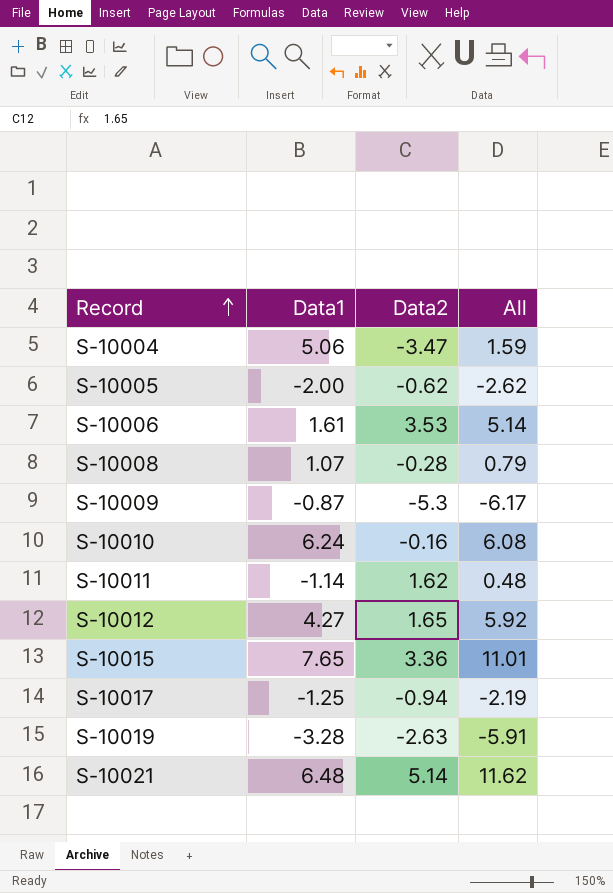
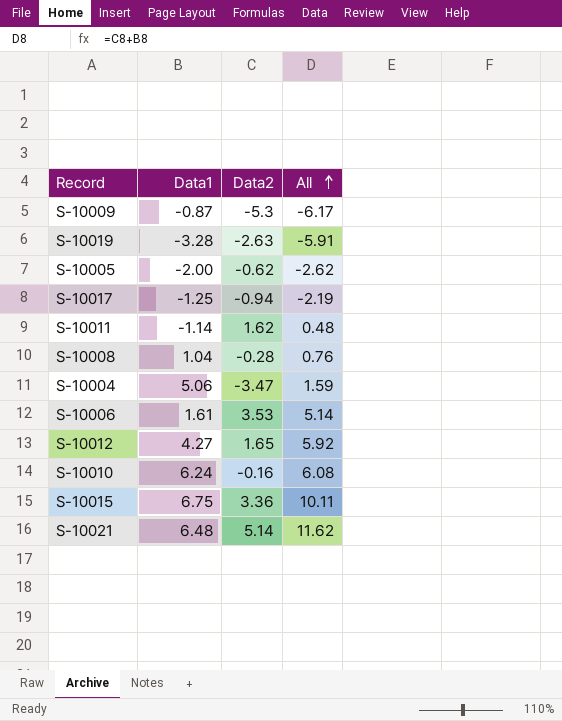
row order: Record ascending -> All ascending
S-10008 | Data1: 1.07 -> 1.04
S-10008 | All: 0.79 -> 0.76
S-10015 | Data1: 7.65 -> 6.75
S-10015 | All: 11.01 -> 10.11

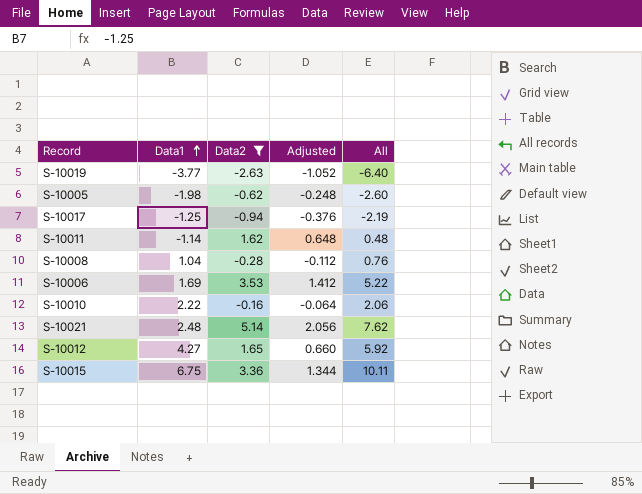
filter: none -> Data2 >= -2.63
row order: All ascending -> Data1 ascending
column Adjusted | formula: none -> [Data2] * 0.4
S-10019 | Data1: -3.28 -> -3.77
S-10019 | All: -5.91 -> -6.40
S-10005 | Data1: -2.00 -> -1.98
S-10005 | All: -2.62 -> -2.60
S-10006 | Data1: 1.61 -> 1.69
S-10006 | All: 5.14 -> 5.22
S-10010 | Data1: 6.24 -> 2.22
S-10010 | All: 6.08 -> 2.06
S-10021 | Data1: 6.48 -> 2.48
S-10021 | All: 11.62 -> 7.62

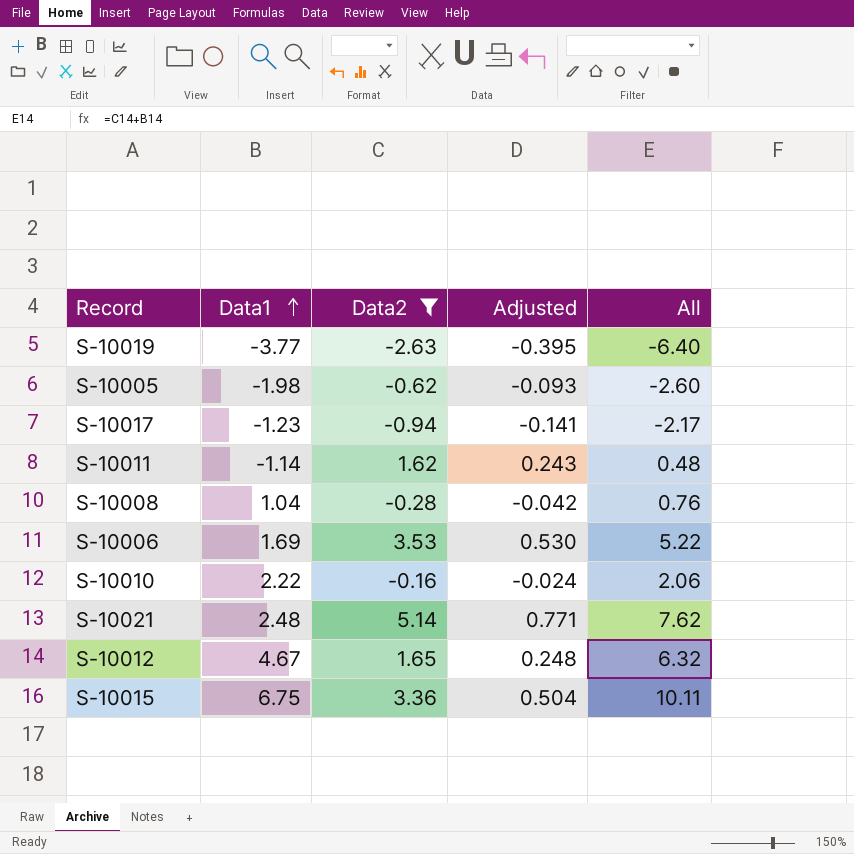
column Adjusted | formula: [Data2] * 0.4 -> [Data2] * 0.15
S-10017 | Data1: -1.25 -> -1.23
S-10017 | All: -2.19 -> -2.17
S-10012 | Data1: 4.27 -> 4.67
S-10012 | All: 5.92 -> 6.32

